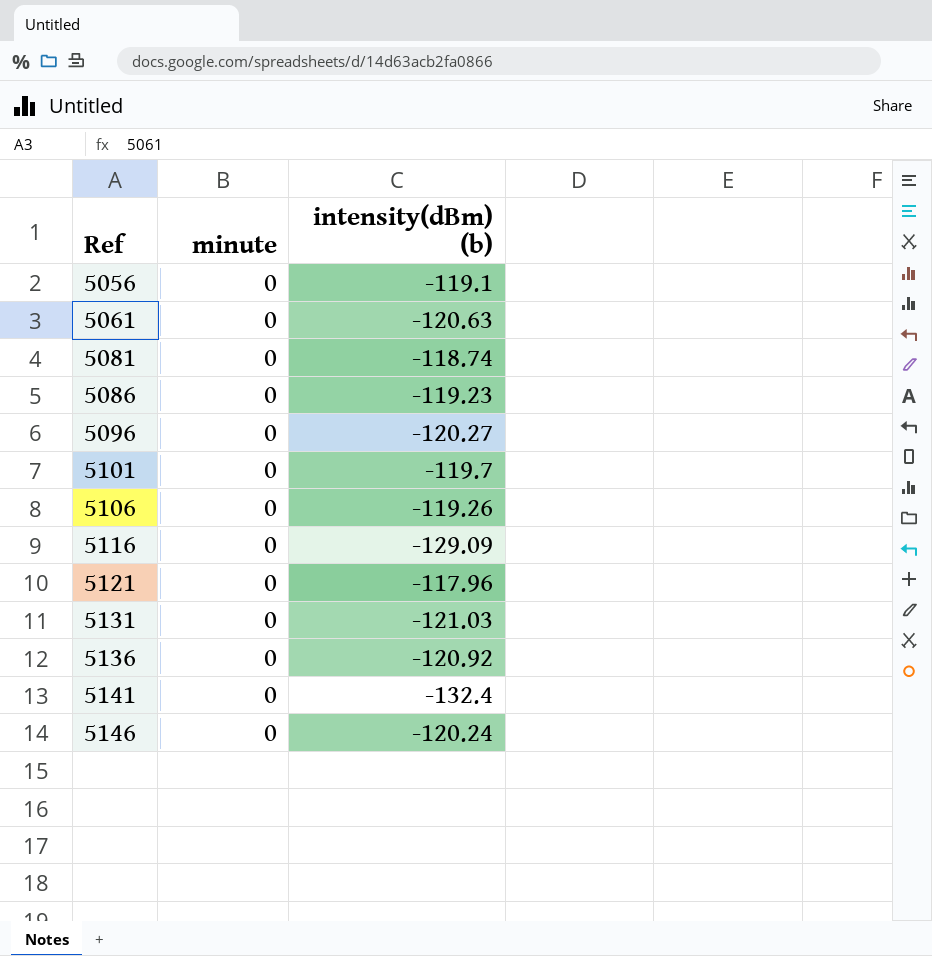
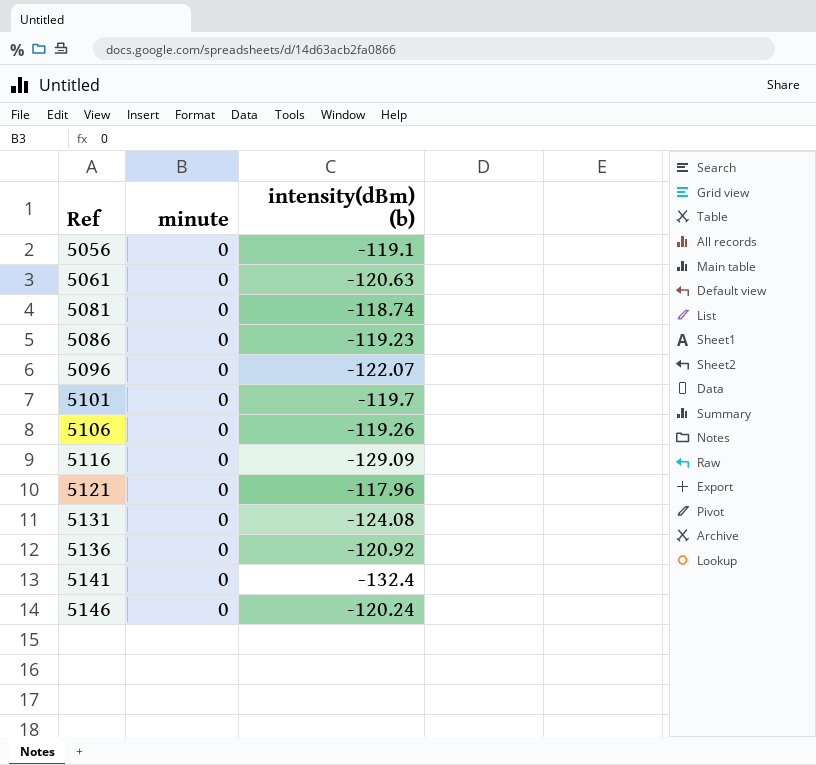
5096 | intensity(dBm) (b): -120.27 -> -122.07
5131 | intensity(dBm) (b): -121.03 -> -124.08

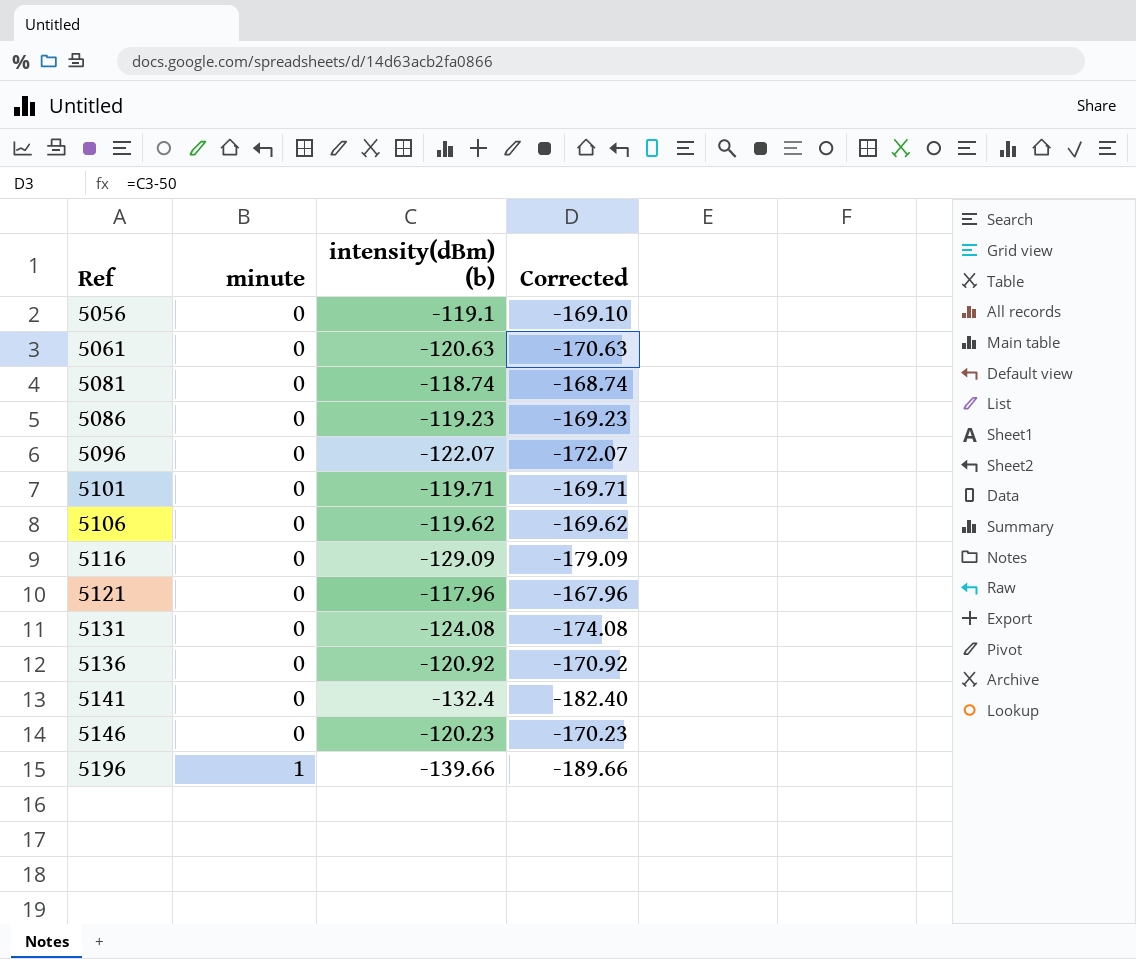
column Corrected | formula: none -> [intensity(dBm) (b)] - 50
5101 | intensity(dBm) (b): -119.7 -> -119.71
5106 | intensity(dBm) (b): -119.26 -> -119.62
5146 | intensity(dBm) (b): -120.24 -> -120.23
row 5196: none -> 1 | -139.66 | -189.66

